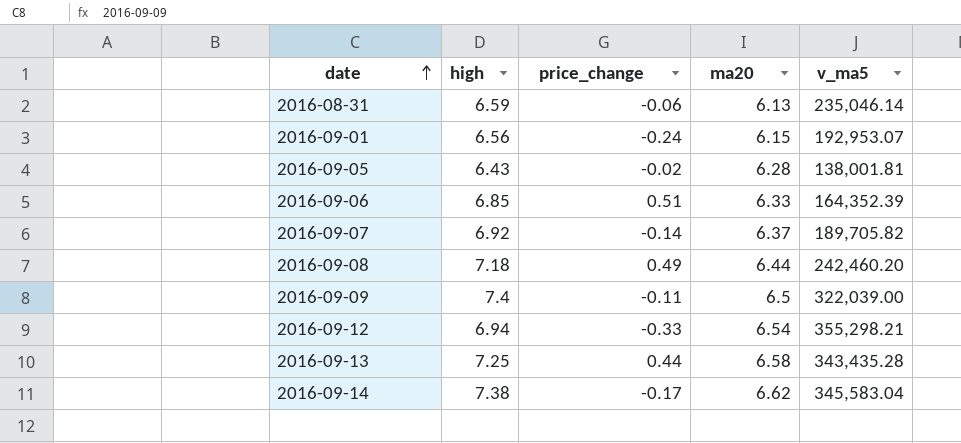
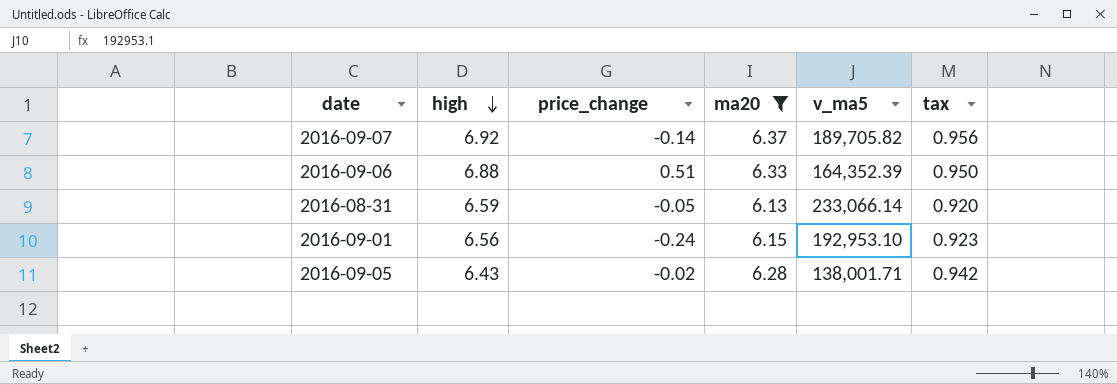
filter: none -> ma20 <= 6.37
row order: date ascending -> high descending
column tax | formula: none -> [ma20] * 0.15
2016-09-06 | high: 6.85 -> 6.88
2016-08-31 | price_change: -0.06 -> -0.05
2016-08-31 | v_ma5: 235,046.14 -> 233,066.14
2016-09-01 | v_ma5: 192,953.07 -> 192,953.10
2016-09-05 | v_ma5: 138,001.81 -> 138,001.71

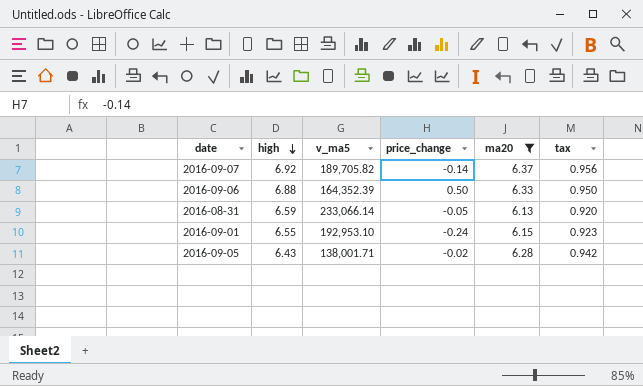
column v_ma5 | position: 5 -> 3
2016-09-06 | price_change: 0.51 -> 0.50
2016-09-01 | high: 6.56 -> 6.55

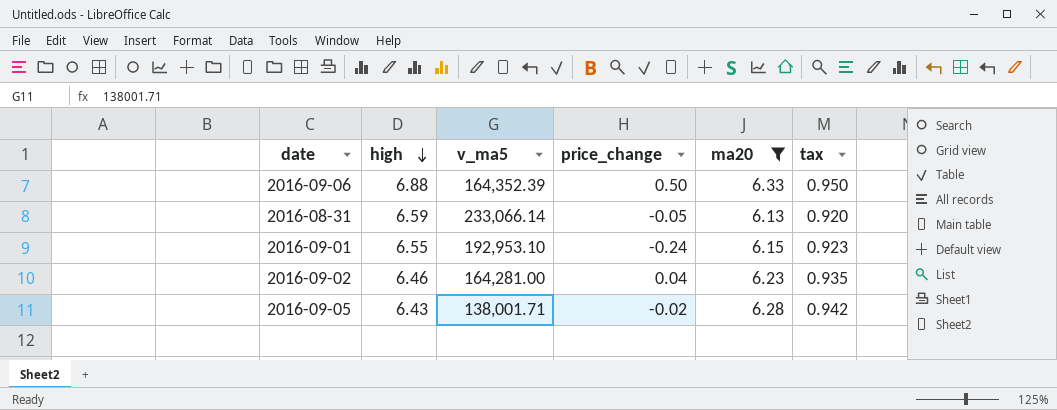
row 2016-09-07: 6.92 | 189,705.82 | -0.14 | 6.37 | 0.956 -> none
row 2016-09-02: none -> 6.46 | 164,281.00 | 0.04 | 6.23 | 0.935

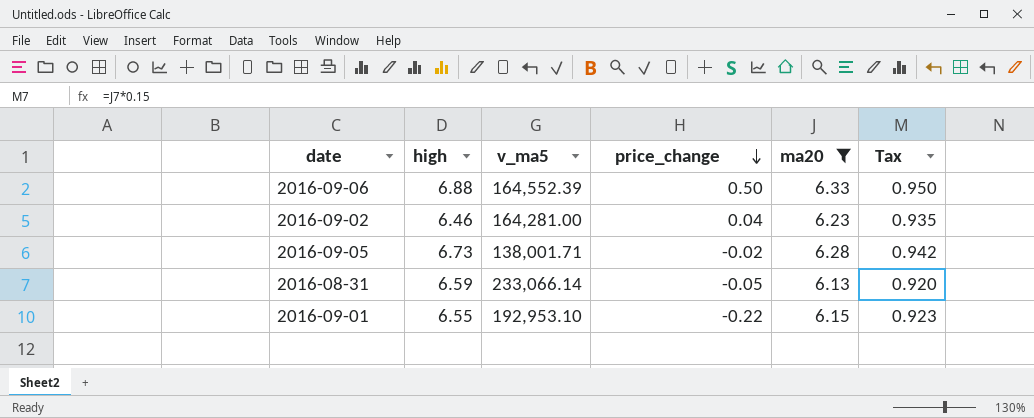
row order: high descending -> price_change descending
column name: tax -> Tax
2016-09-06 | v_ma5: 164,352.39 -> 164,552.39
2016-09-05 | high: 6.43 -> 6.73
2016-09-01 | price_change: -0.24 -> -0.22

